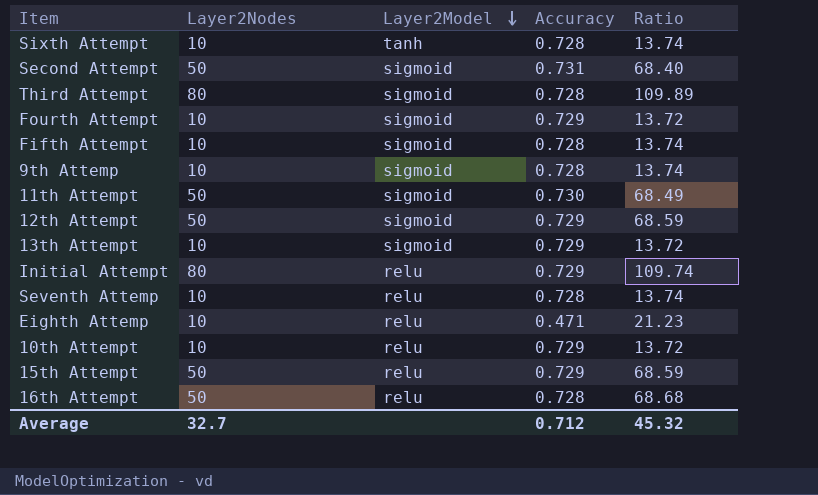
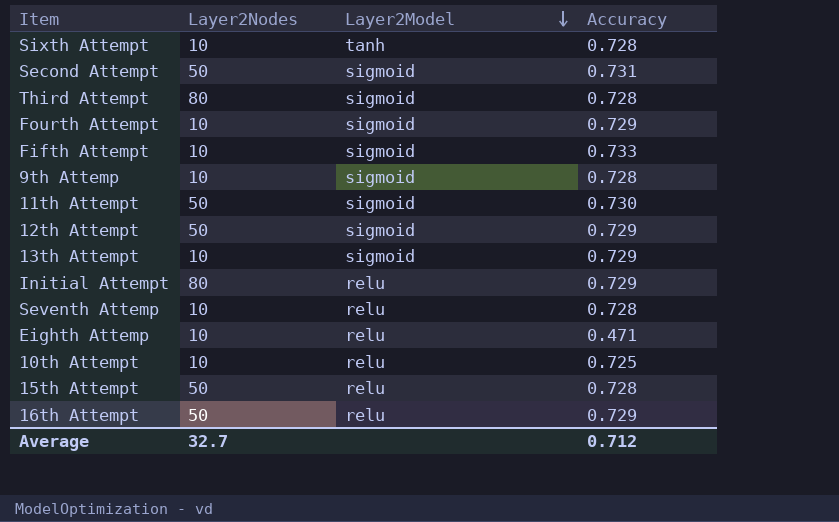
column Ratio | formula: [Layer2Nodes] / [Accuracy] -> none
Fifth Attempt | Accuracy: 0.728 -> 0.733
10th Attempt | Accuracy: 0.729 -> 0.725
15th Attempt | Accuracy: 0.729 -> 0.728
16th Attempt | Accuracy: 0.728 -> 0.729

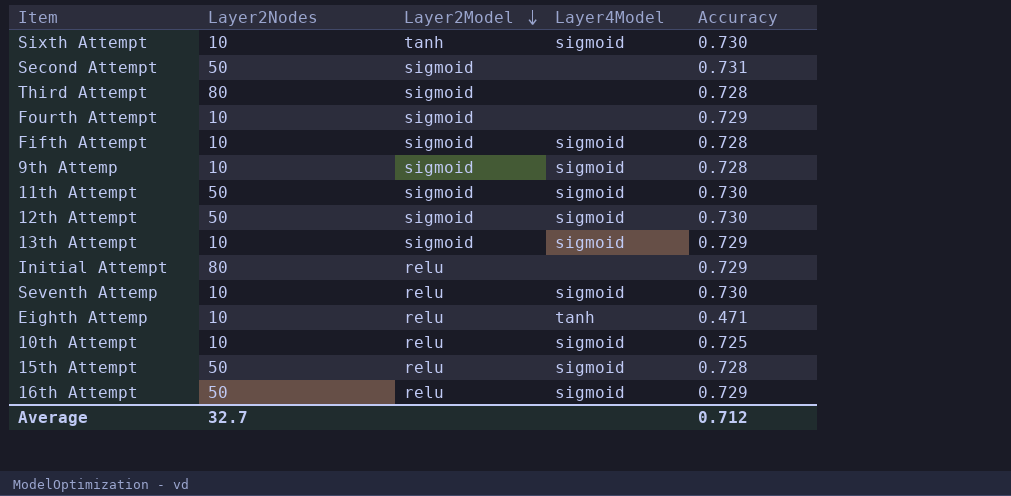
column Layer4Model | position: none -> 4
Sixth Attempt | Accuracy: 0.728 -> 0.730
Fifth Attempt | Accuracy: 0.733 -> 0.728
12th Attempt | Accuracy: 0.729 -> 0.730
Seventh Attemp | Accuracy: 0.728 -> 0.730

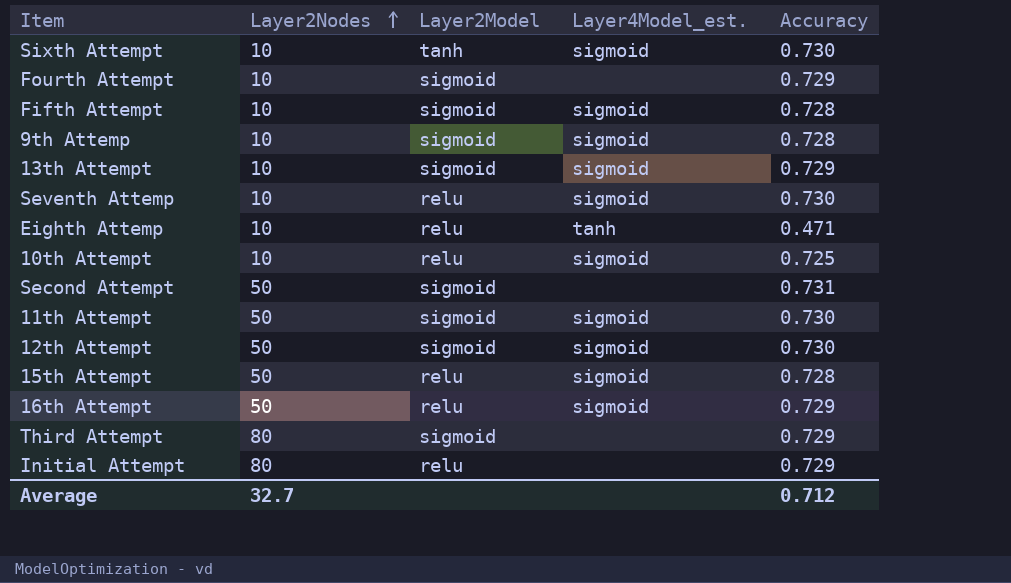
row order: Layer2Model descending -> Layer2Nodes ascending
column name: Layer4Model -> Layer4Model_est.
Third Attempt | Accuracy: 0.728 -> 0.729

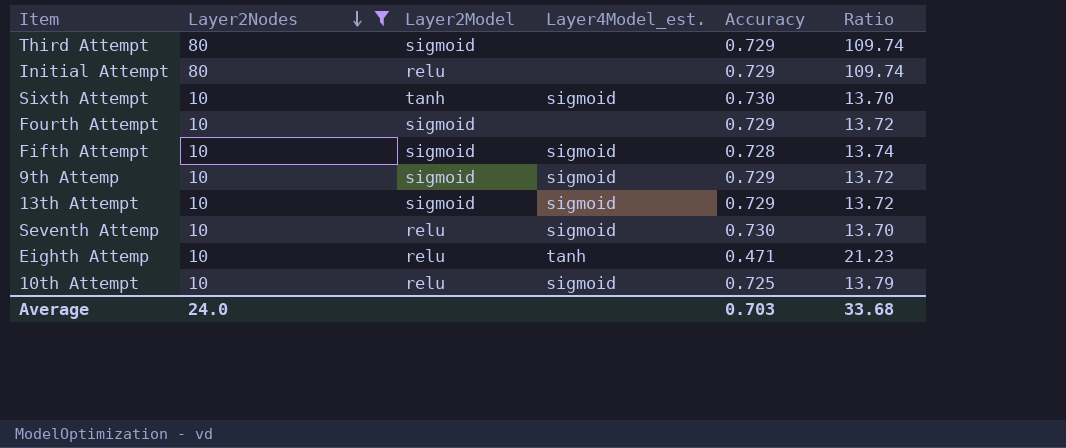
filter: none -> Layer2Nodes != 50
row order: Layer2Nodes ascending -> Layer2Nodes descending
column Ratio | formula: none -> [Layer2Nodes] / [Accuracy]
9th Attemp | Accuracy: 0.728 -> 0.729
Average | Layer2Nodes: 32.7 -> 24.0
Average | Accuracy: 0.712 -> 0.703

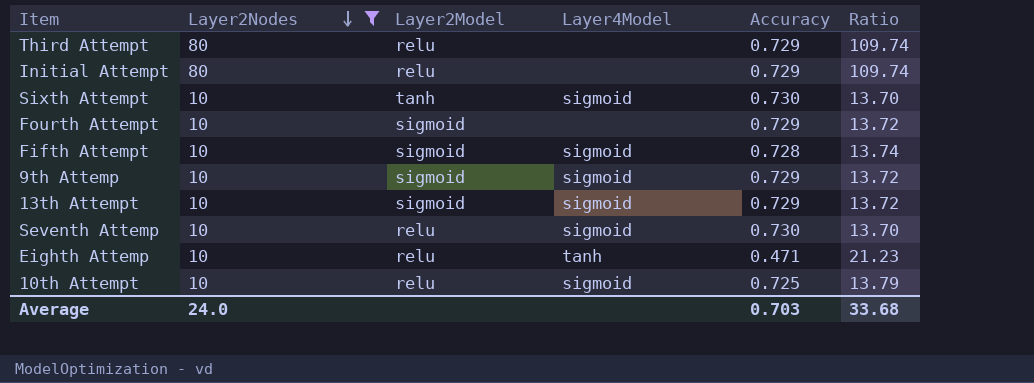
column name: Layer4Model_est. -> Layer4Model
Third Attempt | Layer2Model: sigmoid -> relu

